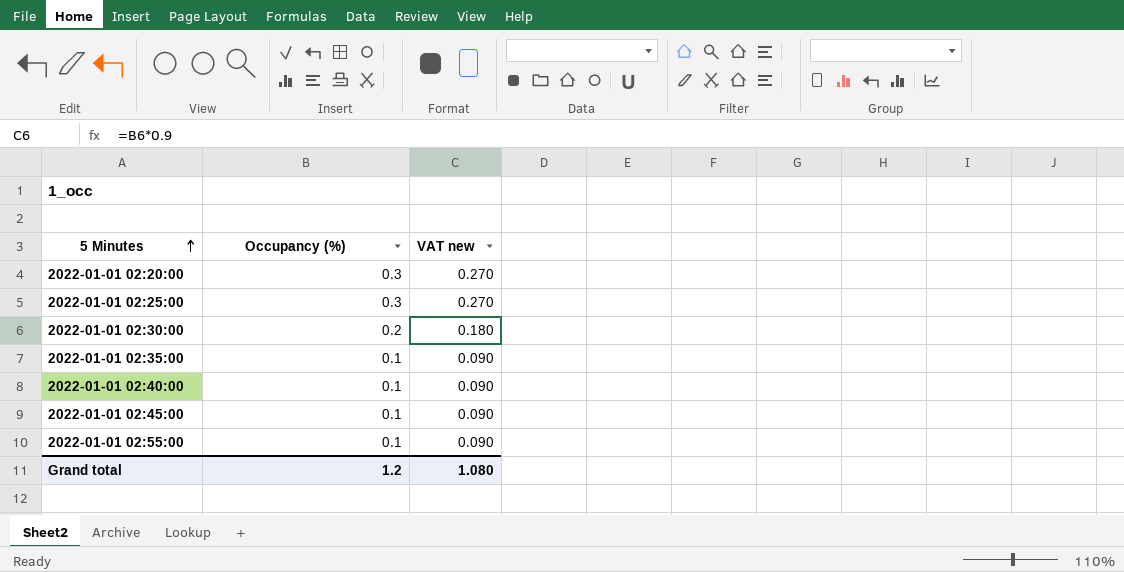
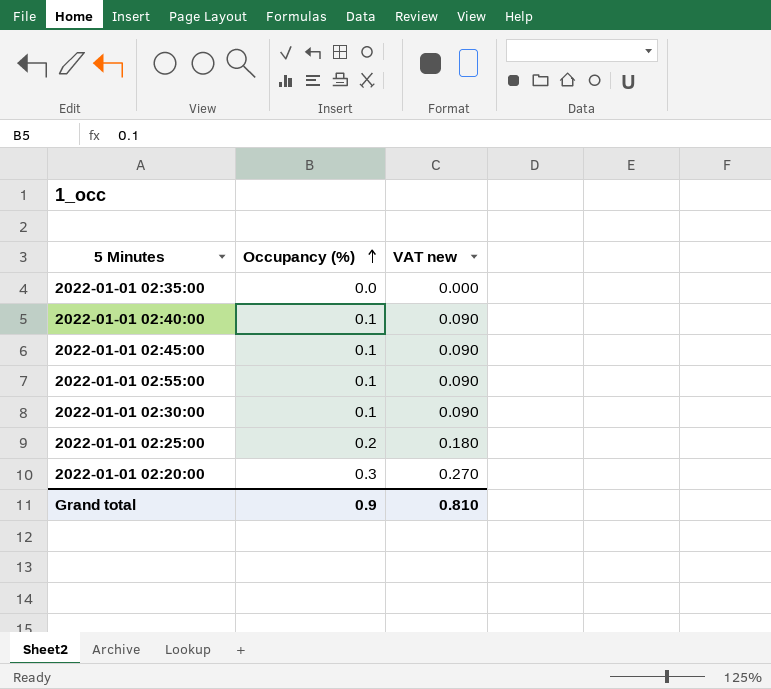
row order: 5 Minutes ascending -> Occupancy (%) ascending
2022-01-01 02:35:00 | Occupancy (%): 0.1 -> 0.0
2022-01-01 02:35:00 | VAT new: 0.090 -> 0.000
2022-01-01 02:30:00 | Occupancy (%): 0.2 -> 0.1
2022-01-01 02:30:00 | VAT new: 0.180 -> 0.090
2022-01-01 02:25:00 | Occupancy (%): 0.3 -> 0.2
2022-01-01 02:25:00 | VAT new: 0.270 -> 0.180
Grand total | Occupancy (%): 1.2 -> 0.9
Grand total | VAT new: 1.080 -> 0.810

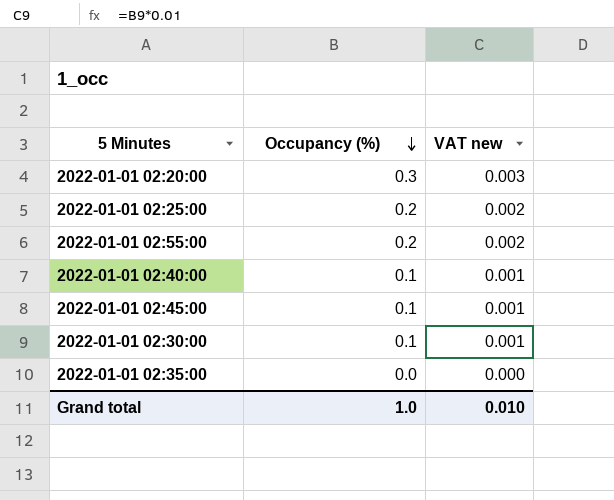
row order: Occupancy (%) ascending -> Occupancy (%) descending
column VAT new | formula: [Occupancy (%)] * 0.9 -> [Occupancy (%)] * 0.01
2022-01-01 02:55:00 | Occupancy (%): 0.1 -> 0.2
Grand total | Occupancy (%): 0.9 -> 1.0
Grand total | VAT new: 0.810 -> 0.010

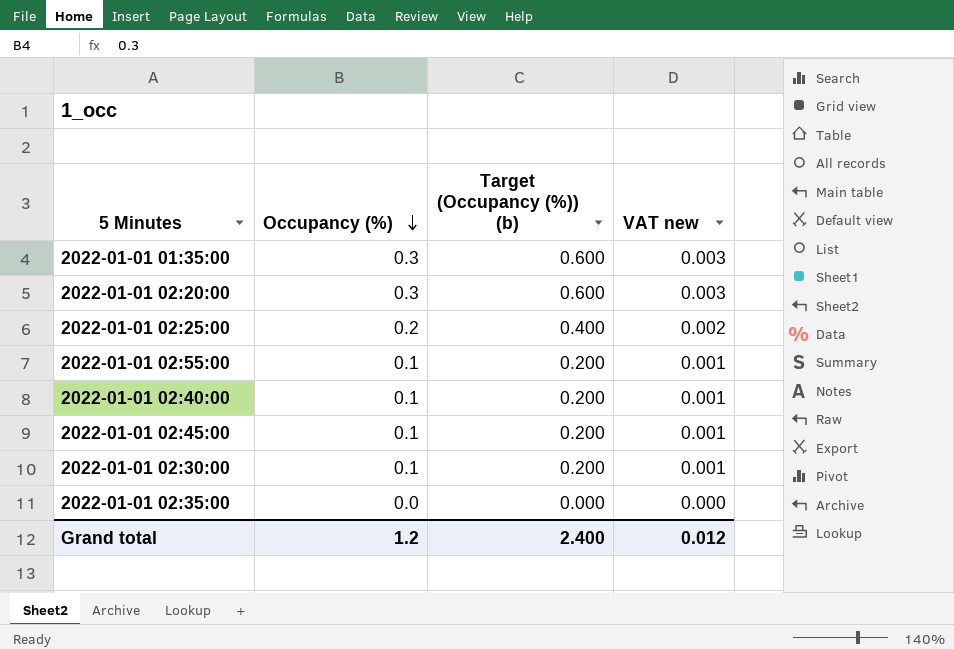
column Target (Occupancy (%)) (b) | formula: none -> [Occupancy (%)] * 2
row 2022-01-01 01:35:00: none -> 0.3 | 0.600 | 0.003
2022-01-01 02:55:00 | Occupancy (%): 0.2 -> 0.1
2022-01-01 02:55:00 | VAT new: 0.002 -> 0.001
Grand total | Occupancy (%): 1.0 -> 1.2
Grand total | VAT new: 0.010 -> 0.012

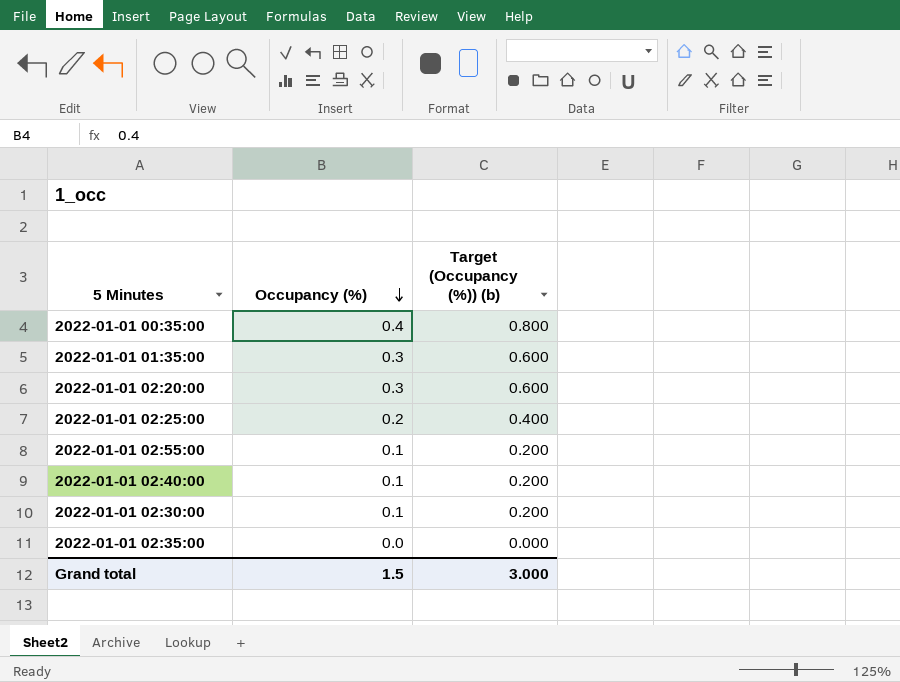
column VAT new | formula: [Occupancy (%)] * 0.01 -> none
row 2022-01-01 02:45:00: 0.1 | 0.200 | 0.001 -> none
row 2022-01-01 00:35:00: none -> 0.4 | 0.800
Grand total | Occupancy (%): 1.2 -> 1.5
Grand total | Target (Occupancy (%)) (b): 2.400 -> 3.000

